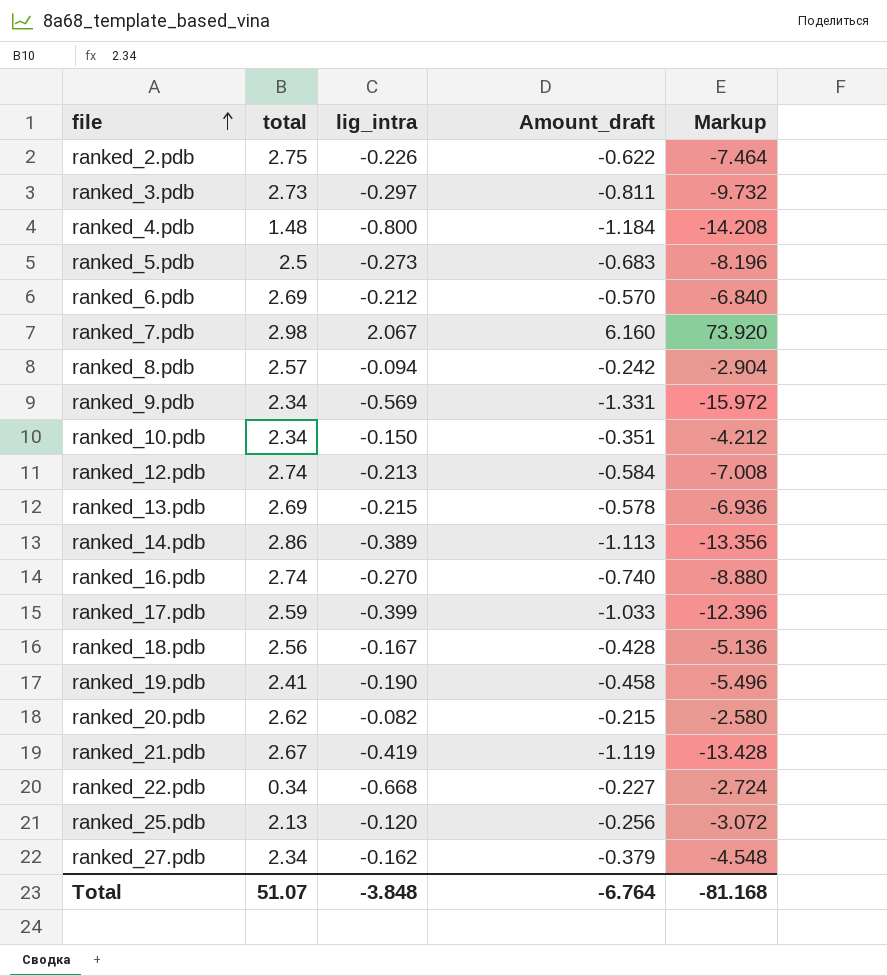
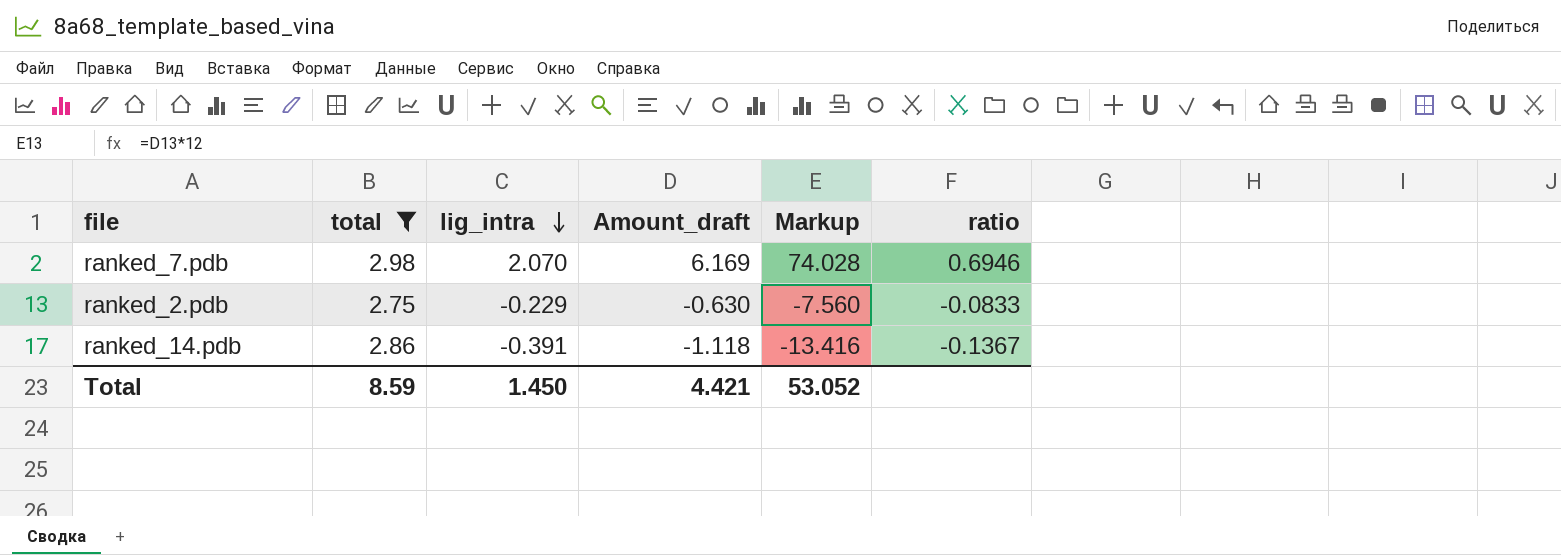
filter: none -> total >= 2.75
row order: file ascending -> lig_intra descending
column ratio | formula: none -> [lig_intra] / [total]
ranked_7.pdb | lig_intra: 2.067 -> 2.070
ranked_7.pdb | Amount_draft: 6.160 -> 6.169
ranked_7.pdb | Markup: 73.920 -> 74.028
ranked_2.pdb | lig_intra: -0.226 -> -0.229
ranked_2.pdb | Amount_draft: -0.622 -> -0.630
ranked_2.pdb | Markup: -7.464 -> -7.560
ranked_14.pdb | lig_intra: -0.389 -> -0.391
ranked_14.pdb | Amount_draft: -1.113 -> -1.118
ranked_14.pdb | Markup: -13.356 -> -13.416
Total | total: 51.07 -> 8.59
Total | lig_intra: -3.848 -> 1.450
Total | Amount_draft: -6.764 -> 4.421
Total | Markup: -81.168 -> 53.052

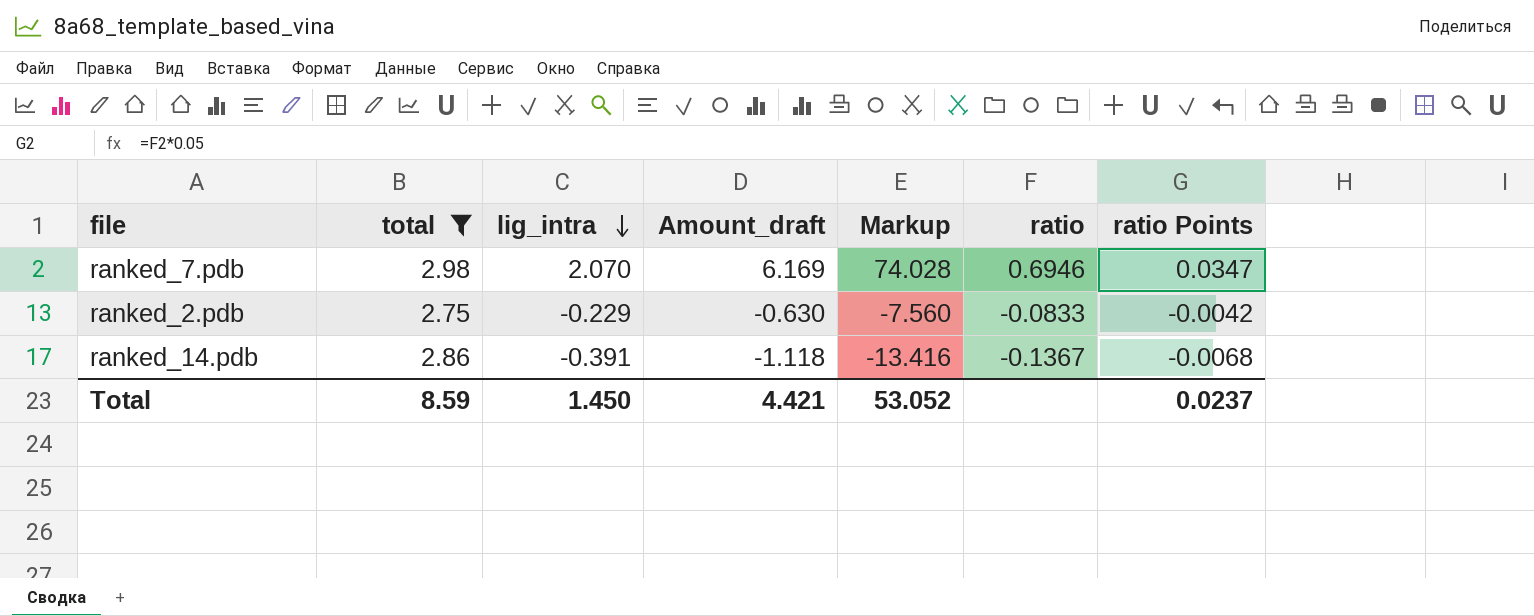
column ratio Points | formula: none -> [ratio] * 0.05

